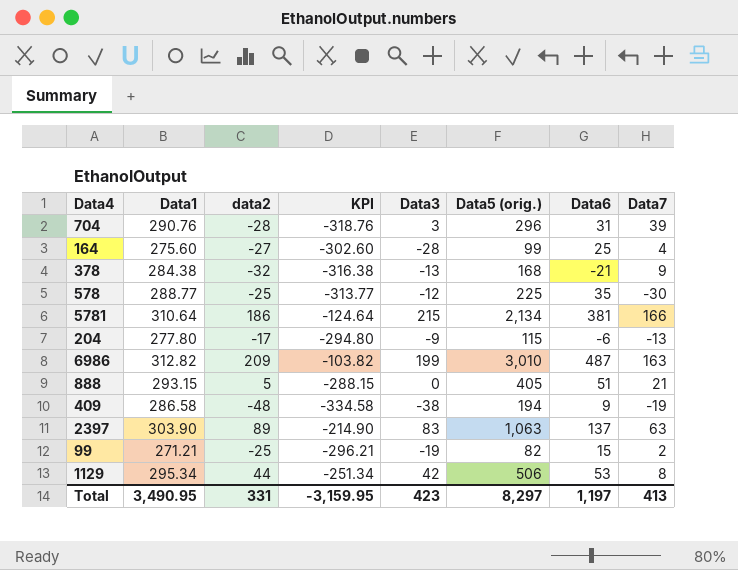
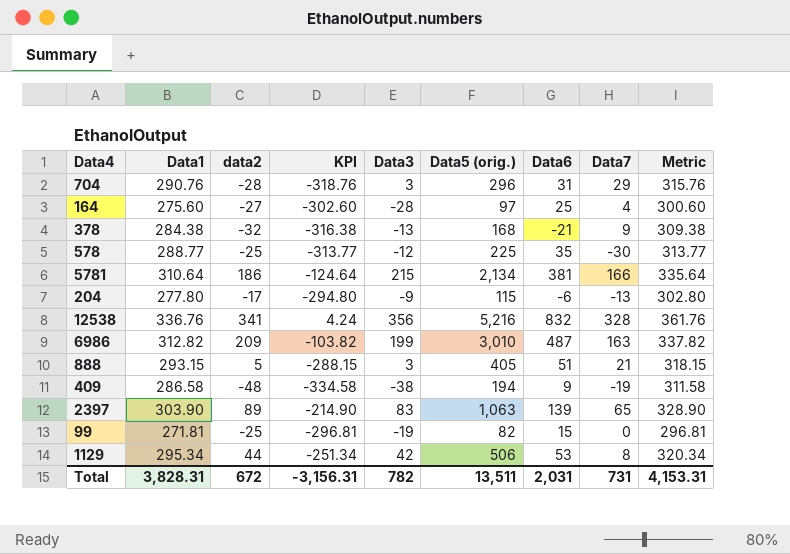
column Metric | formula: none -> [Data1] + 25
704 | Data7: 39 -> 29
164 | Data5 (orig.): 99 -> 97
row 12538: none -> 336.76 | 341 | 4.24 | 356 | 5,216 | 832 | 328 | 361.76
888 | Data3: 0 -> 3
2397 | Data6: 137 -> 139
2397 | Data7: 63 -> 65
99 | Data1: 271.21 -> 271.81
99 | KPI: -296.21 -> -296.81
99 | Data7: 2 -> 0
Total | Data1: 3,490.95 -> 3,828.31
Total | data2: 331 -> 672
Total | KPI: -3,159.95 -> -3,156.31
Total | Data3: 423 -> 782
Total | Data5 (orig.): 8,297 -> 13,511
Total | Data6: 1,197 -> 2,031
Total | Data7: 413 -> 731

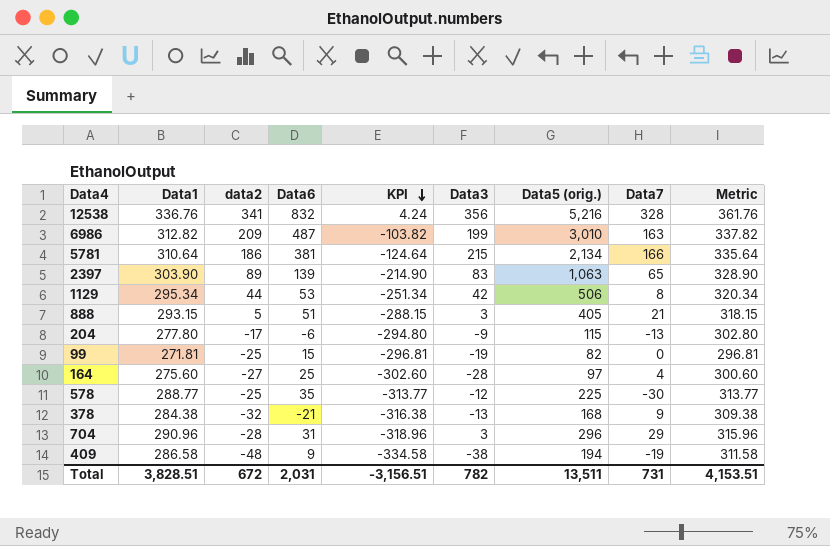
row order: none -> KPI descending
column Data6 | position: 7 -> 4
704 | Data1: 290.76 -> 290.96
704 | KPI: -318.76 -> -318.96
704 | Metric: 315.76 -> 315.96
Total | Data1: 3,828.31 -> 3,828.51
Total | KPI: -3,156.31 -> -3,156.51
Total | Metric: 4,153.31 -> 4,153.51

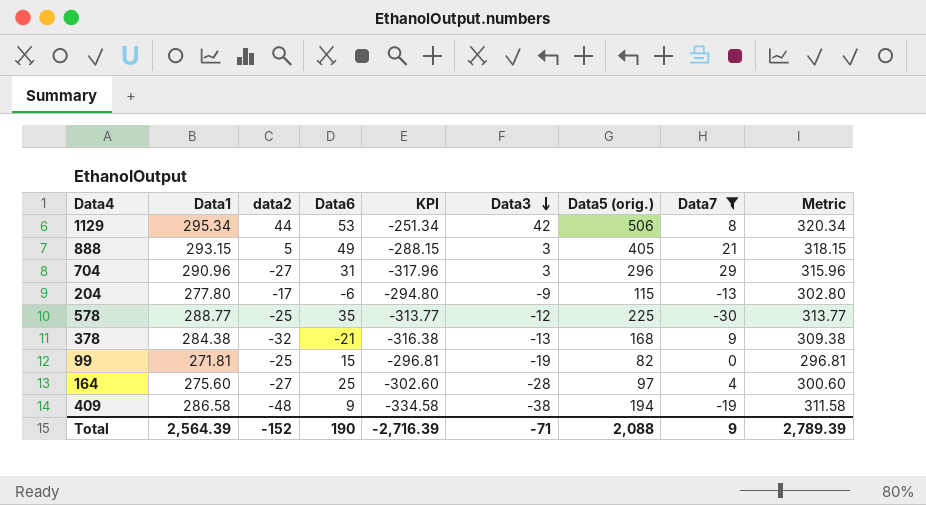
filter: none -> Data7 <= 29
row order: KPI descending -> Data3 descending
888 | Data6: 51 -> 49
704 | data2: -28 -> -27
704 | KPI: -318.96 -> -317.96
Total | Data1: 3,828.51 -> 2,564.39
Total | data2: 672 -> -152
Total | Data6: 2,031 -> 190
Total | KPI: -3,156.51 -> -2,716.39
Total | Data3: 782 -> -71
Total | Data5 (orig.): 13,511 -> 2,088
Total | Data7: 731 -> 9
Total | Metric: 4,153.51 -> 2,789.39

